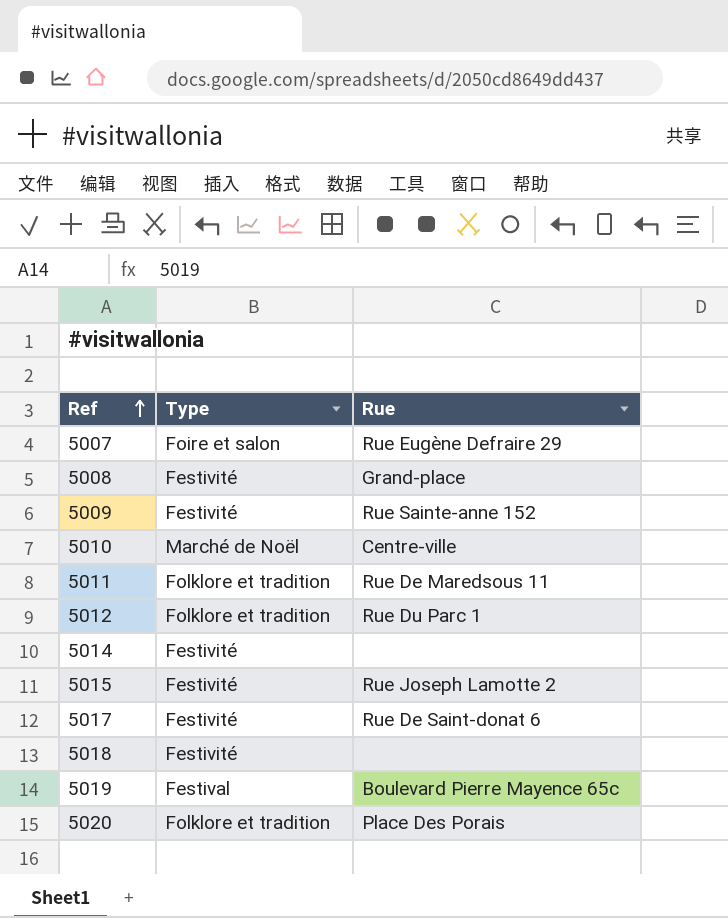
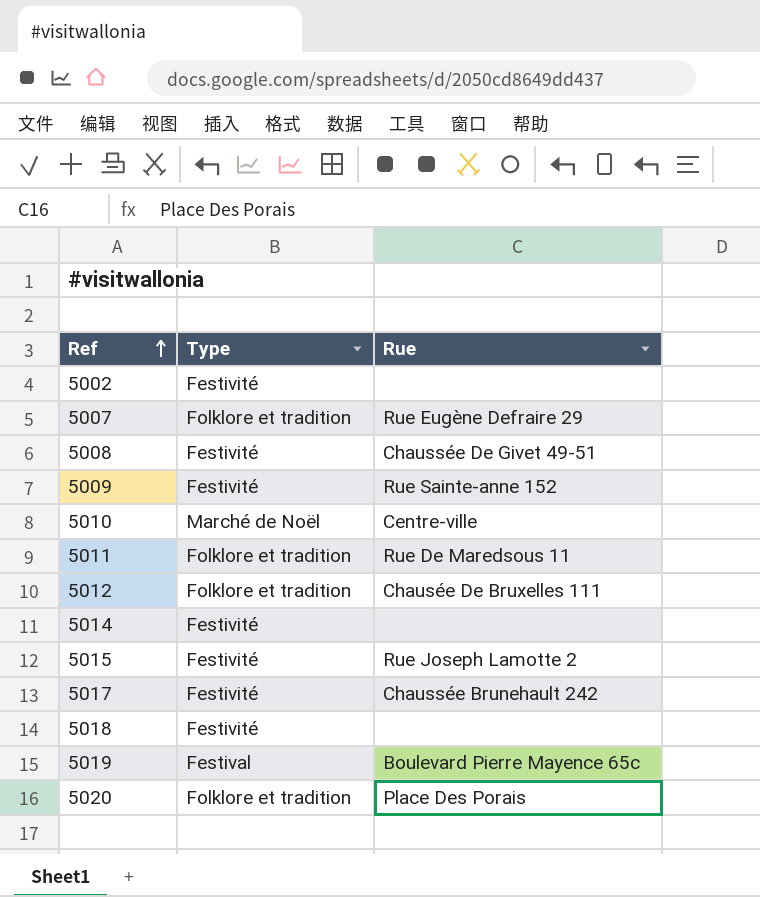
row 5002: none -> Festivité | none
5007 | Type: Foire et salon -> Folklore et tradition
5008 | Rue: Grand-place -> Chaussée De Givet 49-51
5012 | Rue: Rue Du Parc 1 -> Chausée De Bruxelles 111
5017 | Rue: Rue De Saint-donat 6 -> Chaussée Brunehault 242

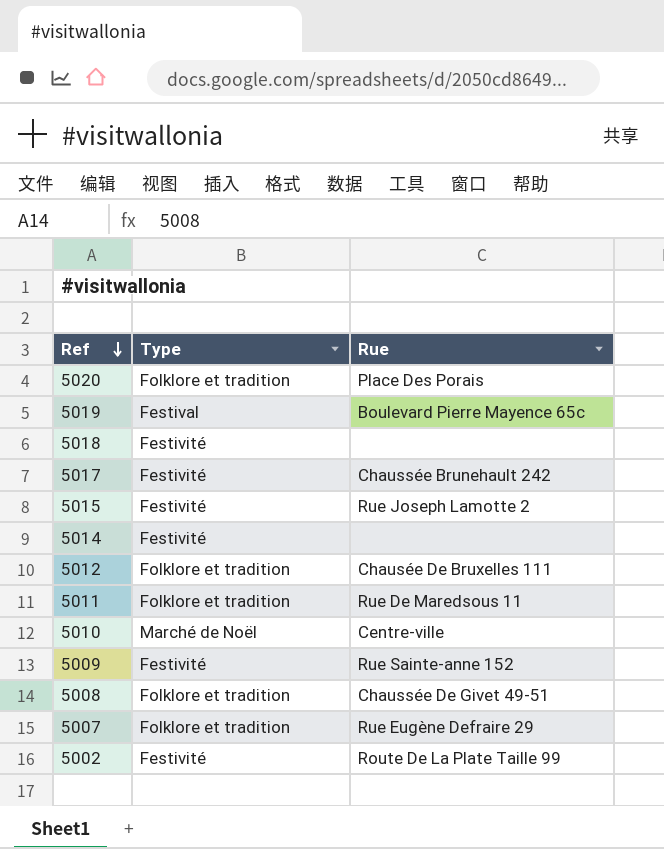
row order: Ref ascending -> Ref descending
5008 | Type: Festivité -> Folklore et tradition
5002 | Rue: none -> Route De La Plate Taille 99

